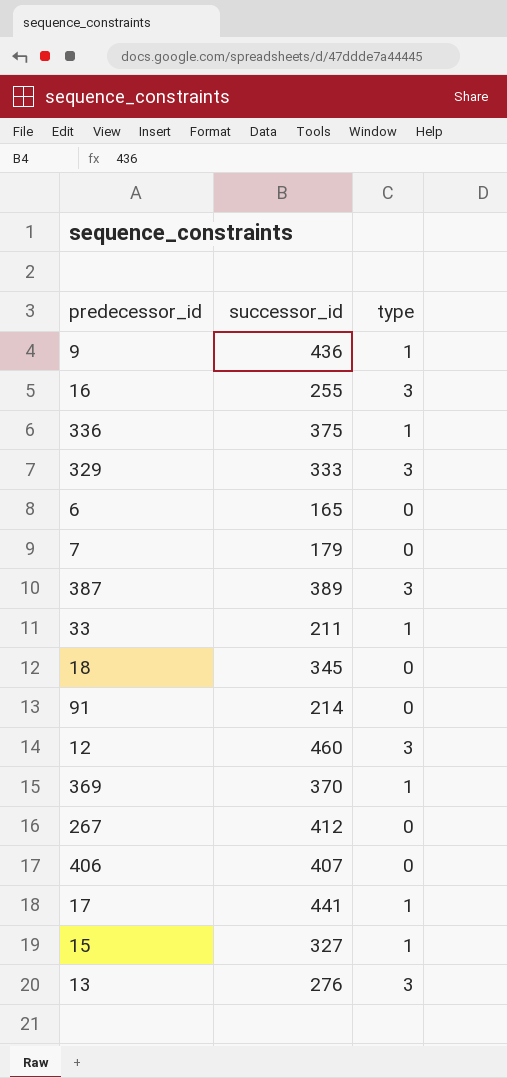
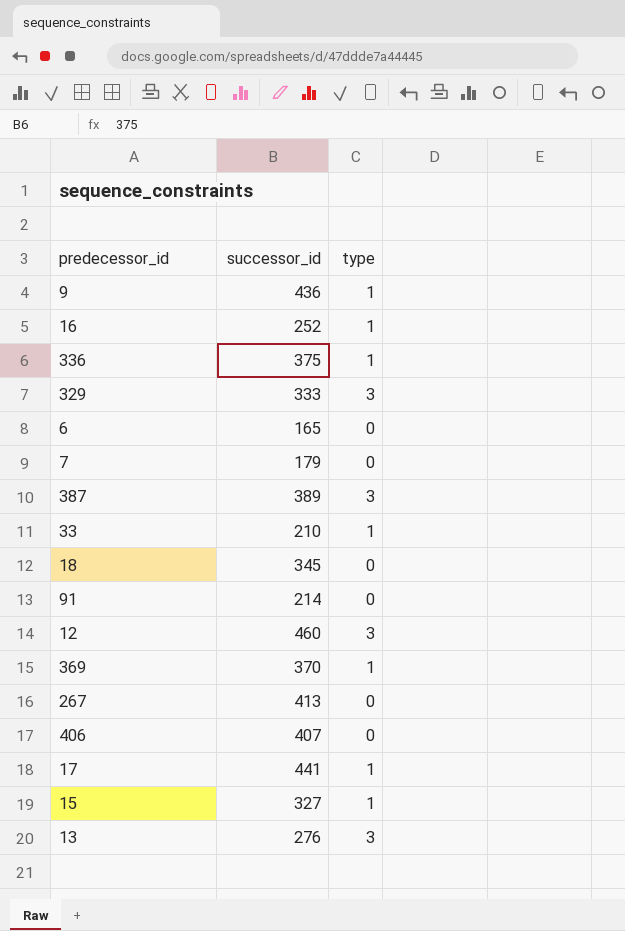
16 | successor_id: 255 -> 252
16 | type: 3 -> 1
33 | successor_id: 211 -> 210
267 | successor_id: 412 -> 413

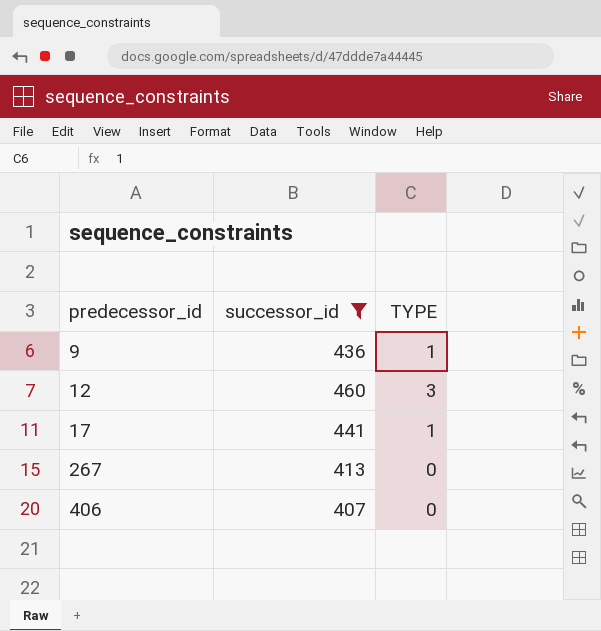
filter: none -> successor_id >= 407
row order: none -> predecessor_id ascending
column name: type -> TYPE

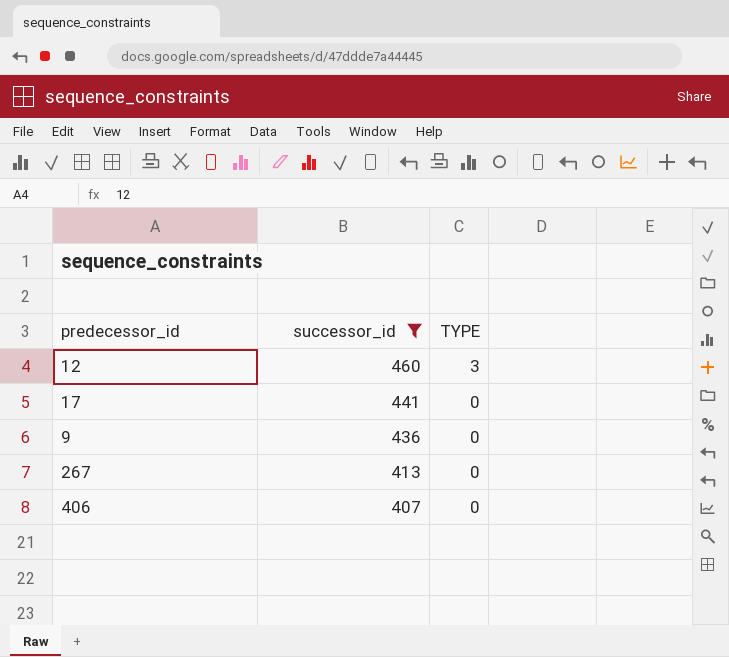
row order: predecessor_id ascending -> successor_id descending
17 | TYPE: 1 -> 0
9 | TYPE: 1 -> 0

